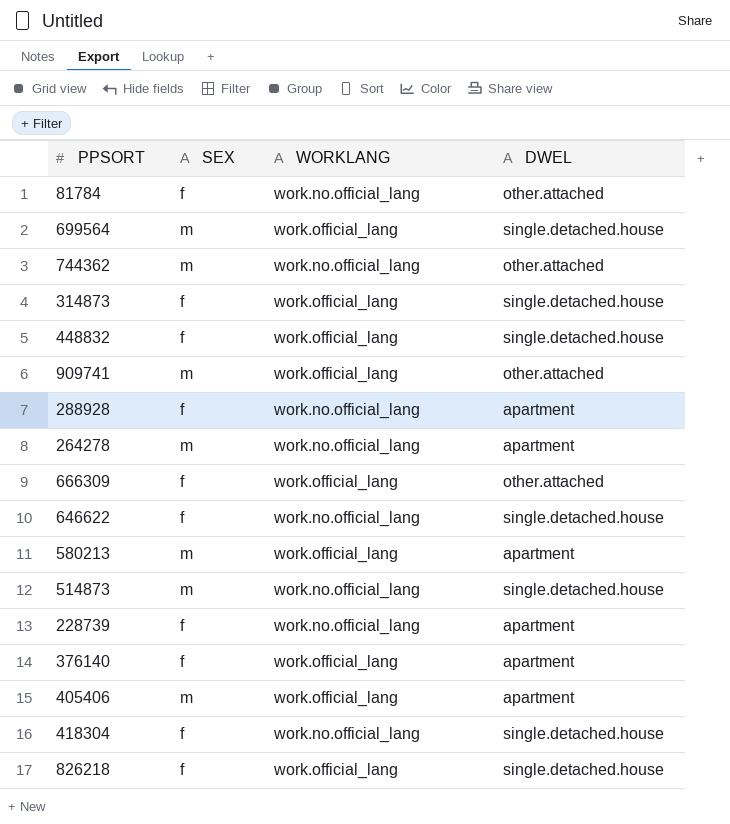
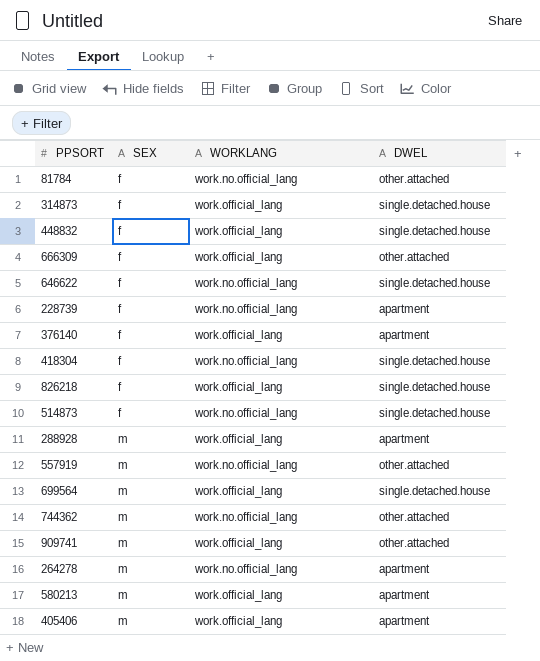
row order: none -> SEX ascending
514873 | SEX: m -> f
288928 | SEX: f -> m
288928 | WORKLANG: work.no.official_lang -> work.official_lang
row 557919: none -> m | work.no.official_lang | other.attached

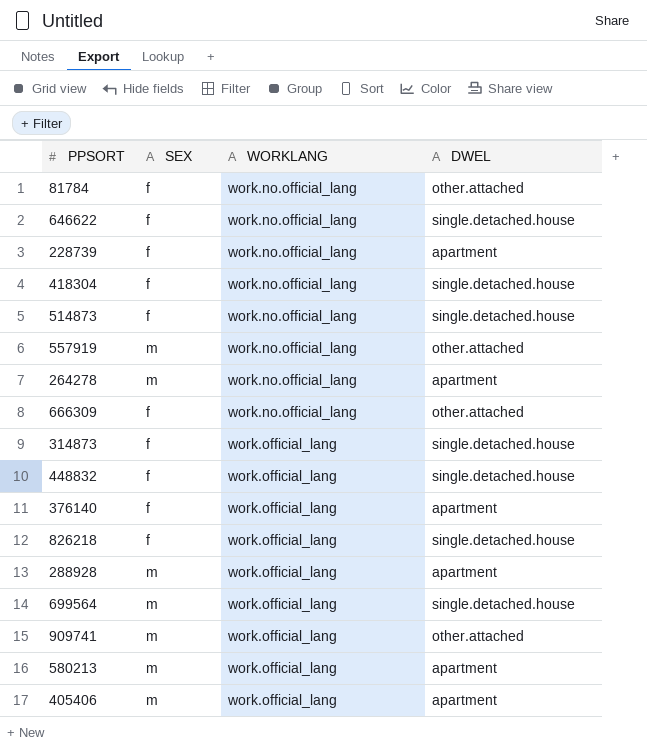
row order: SEX ascending -> WORKLANG ascending
row 744362: m | work.no.official_lang | other.attached -> none
666309 | WORKLANG: work.official_lang -> work.no.official_lang

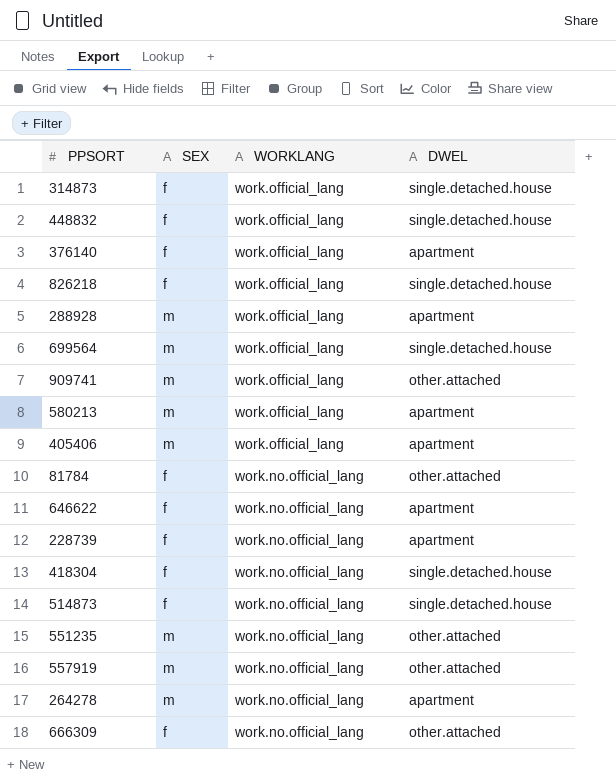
row order: WORKLANG ascending -> WORKLANG descending
646622 | DWEL: single.detached.house -> apartment
row 551235: none -> m | work.no.official_lang | other.attached

